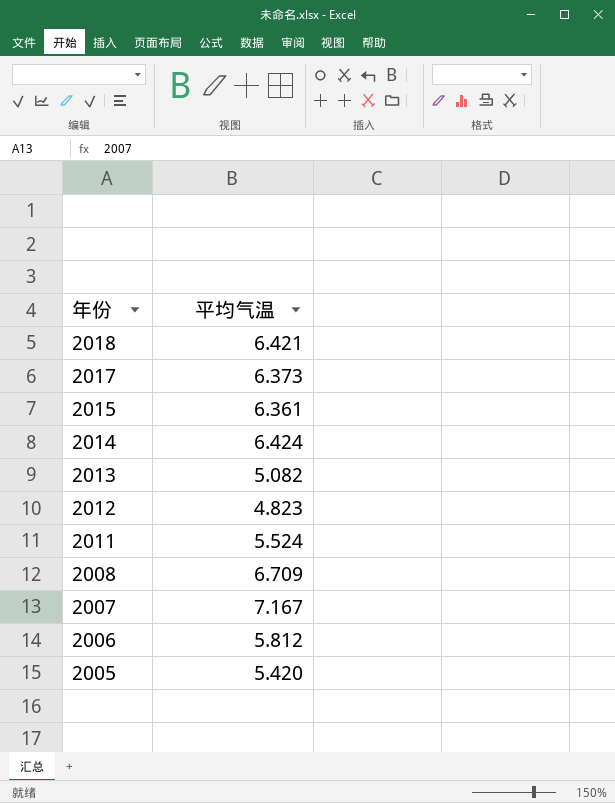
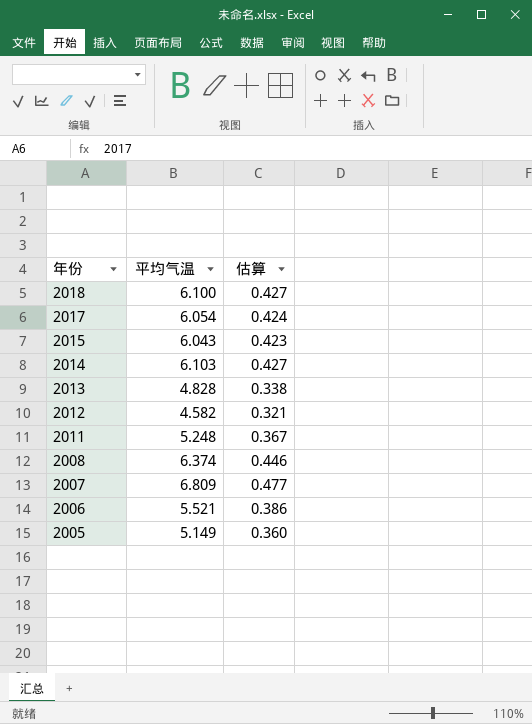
column 估算 | formula: none -> [平均气温] * 0.07
2018 | 平均气温: 6.421 -> 6.100
2017 | 平均气温: 6.373 -> 6.054
2015 | 平均气温: 6.361 -> 6.043
2014 | 平均气温: 6.424 -> 6.103
2013 | 平均气温: 5.082 -> 4.828
2012 | 平均气温: 4.823 -> 4.582
2011 | 平均气温: 5.524 -> 5.248
2008 | 平均气温: 6.709 -> 6.374
2007 | 平均气温: 7.167 -> 6.809
2006 | 平均气温: 5.812 -> 5.521
2005 | 平均气温: 5.420 -> 5.149

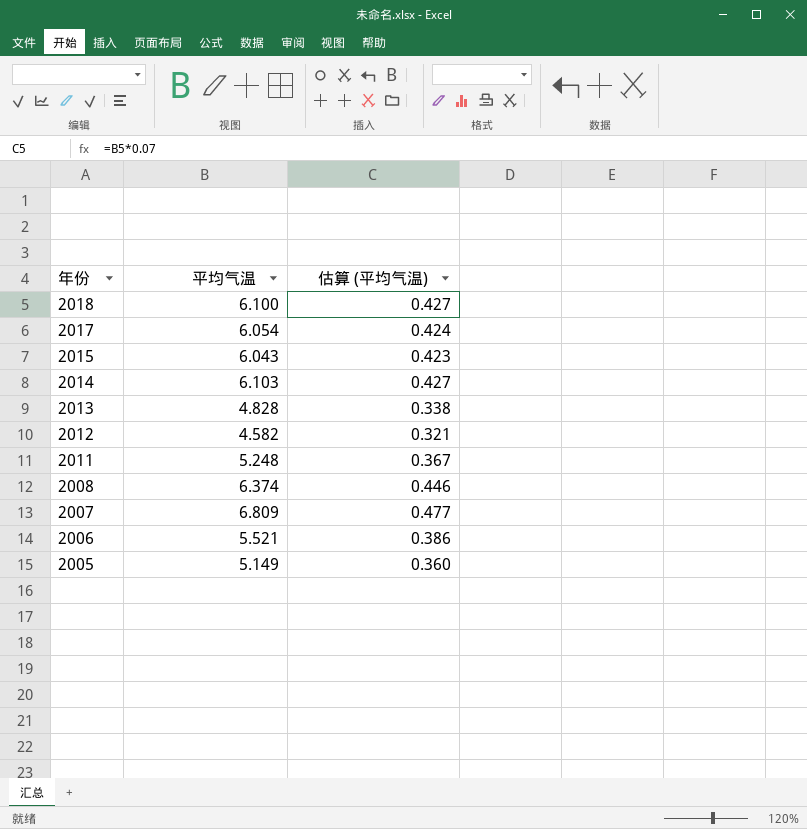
column name: 估算 -> 估算 (平均气温)

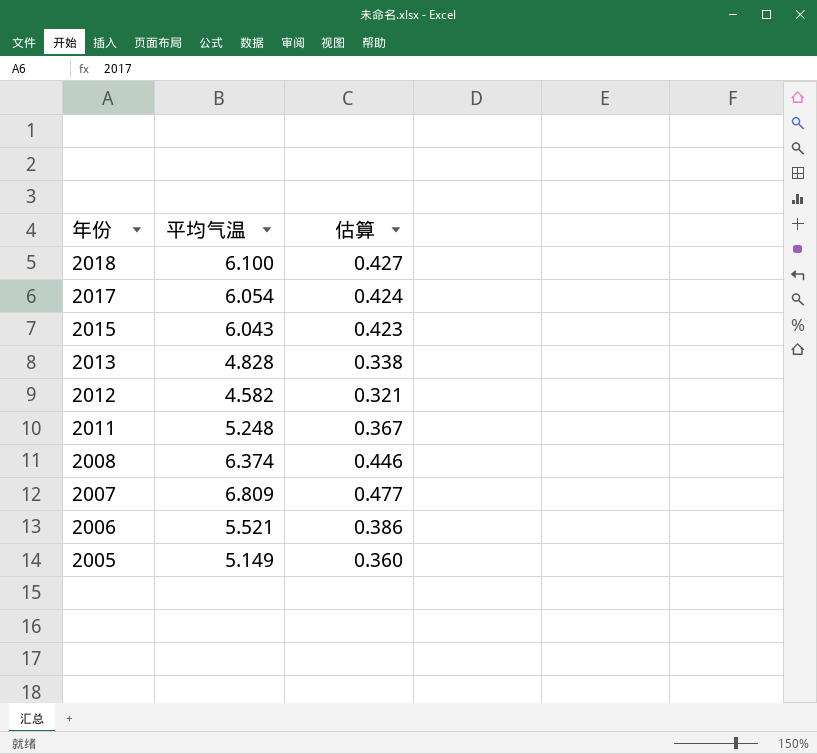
column name: 估算 (平均气温) -> 估算
row 2014: 6.103 | 0.427 -> none

